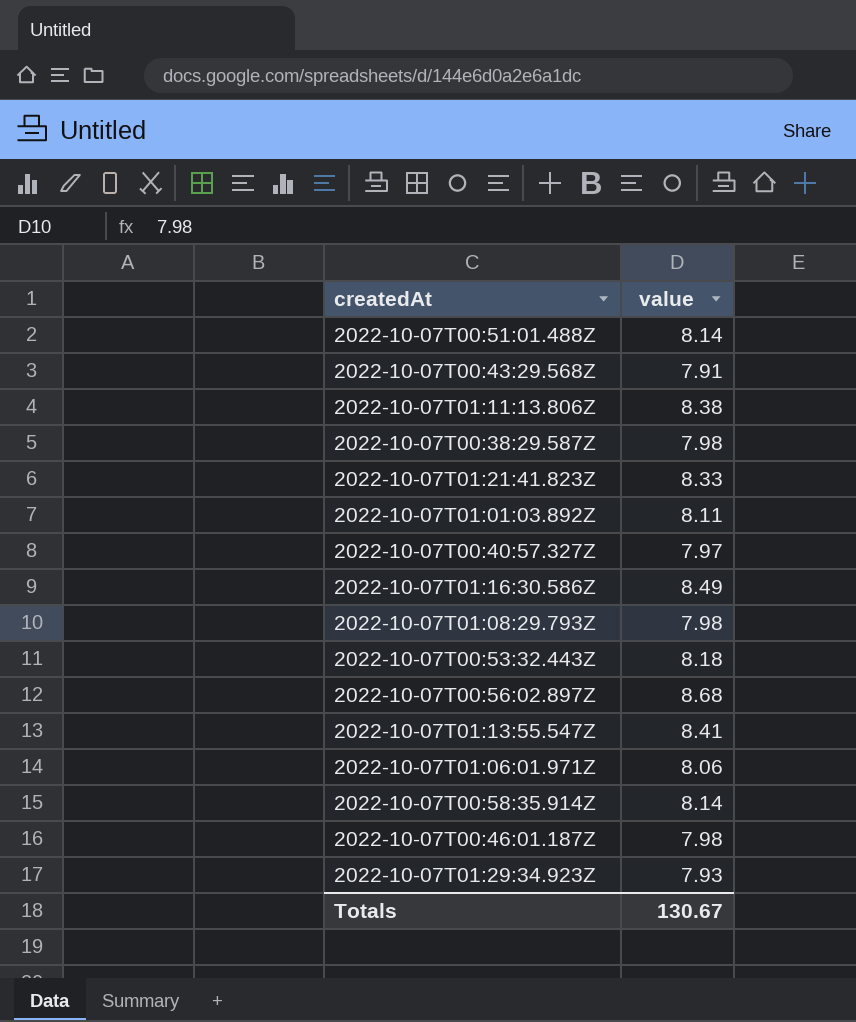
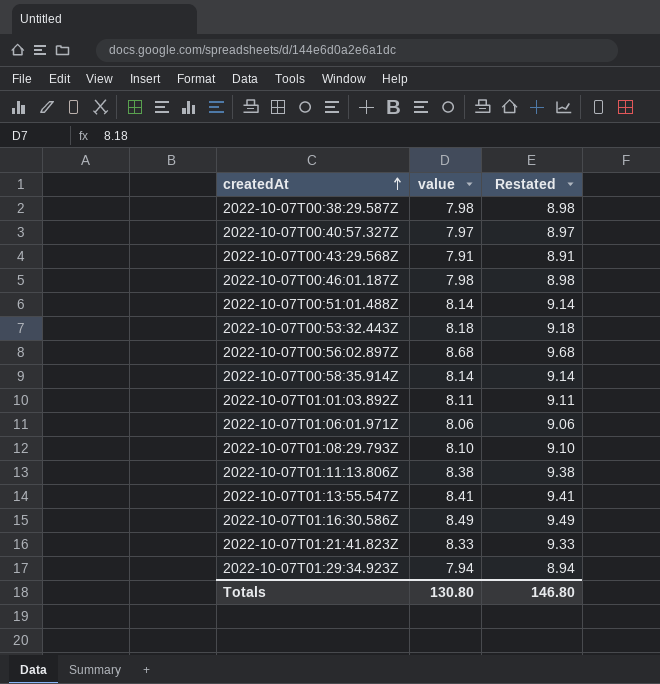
row order: none -> createdAt ascending
column Restated | formula: none -> [value] + 1
2022-10-07T01:08:29.793Z | value: 7.98 -> 8.10
2022-10-07T01:29:34.923Z | value: 7.93 -> 7.94
Totals | value: 130.67 -> 130.80

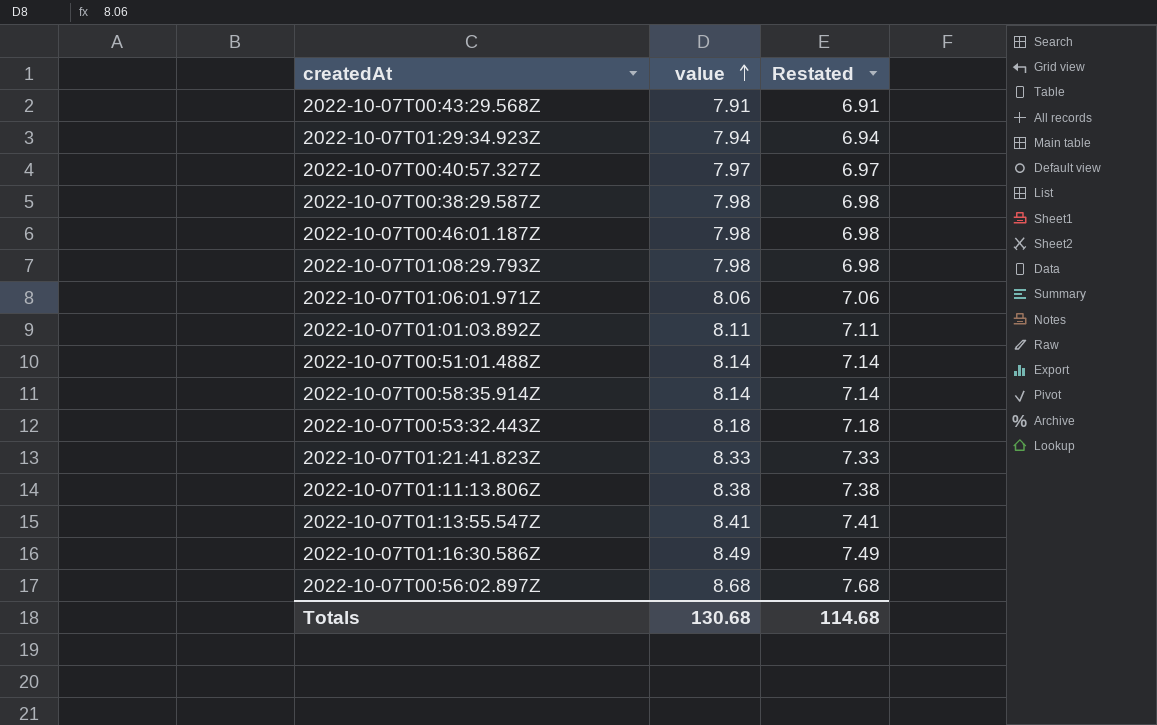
row order: createdAt ascending -> value ascending
column Restated | formula: [value] + 1 -> [value] - 1
2022-10-07T01:08:29.793Z | value: 8.10 -> 7.98
Totals | value: 130.80 -> 130.68
Totals | Restated: 146.80 -> 114.68

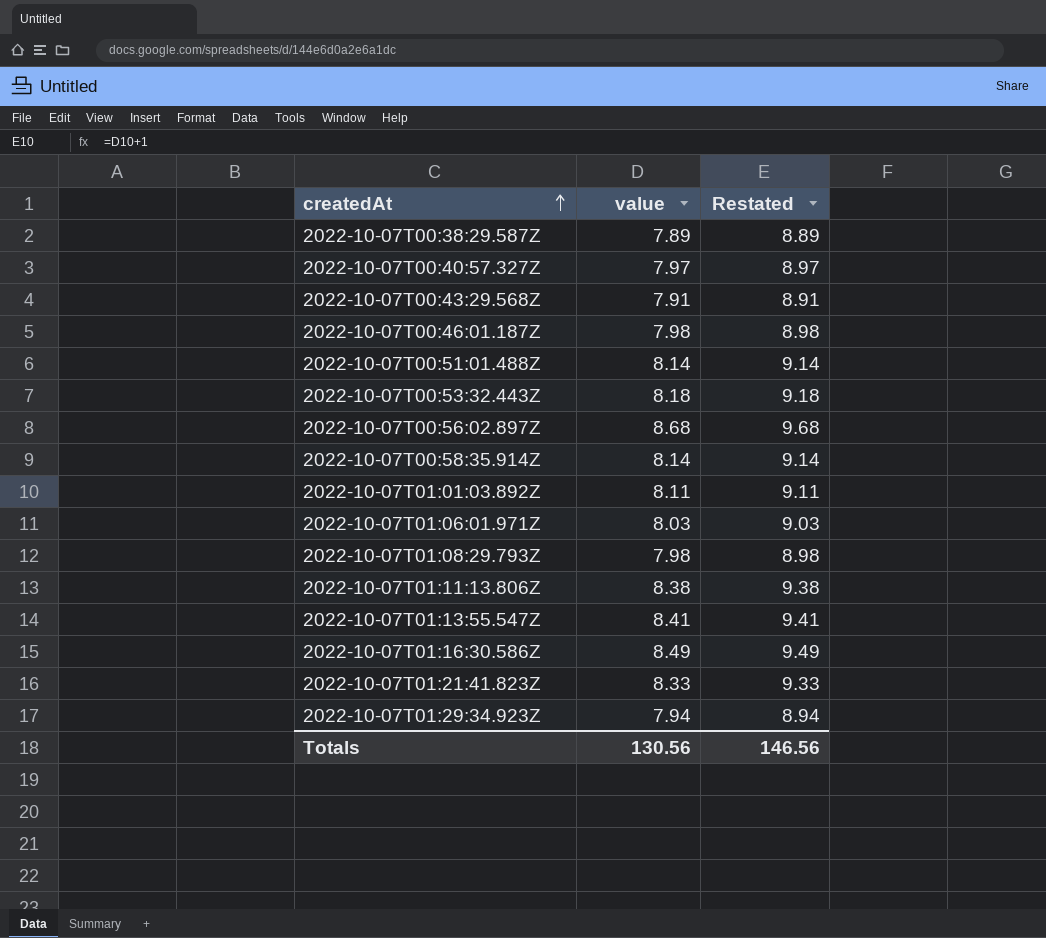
row order: value ascending -> createdAt ascending
column Restated | formula: [value] - 1 -> [value] + 1
2022-10-07T00:38:29.587Z | value: 7.98 -> 7.89
2022-10-07T01:06:01.971Z | value: 8.06 -> 8.03
Totals | value: 130.68 -> 130.56
Totals | Restated: 114.68 -> 146.56

